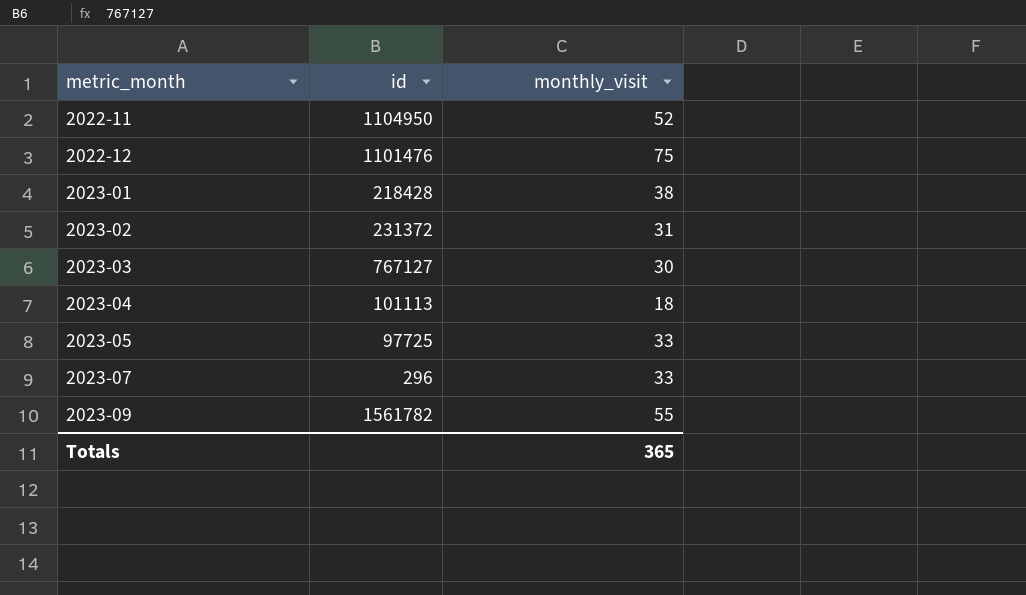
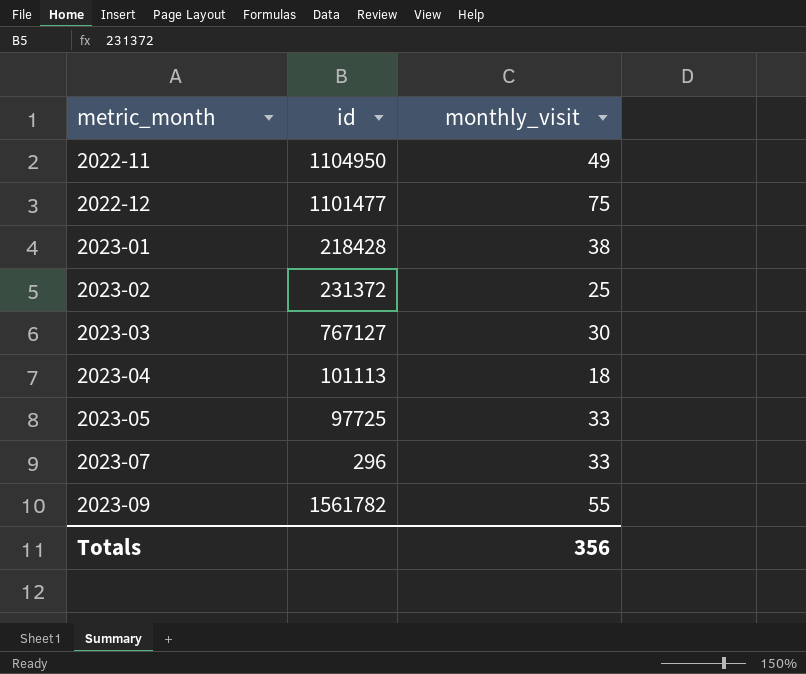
2022-11 | monthly_visit: 52 -> 49
2022-12 | id: 1101476 -> 1101477
2023-02 | monthly_visit: 31 -> 25
Totals | monthly_visit: 365 -> 356

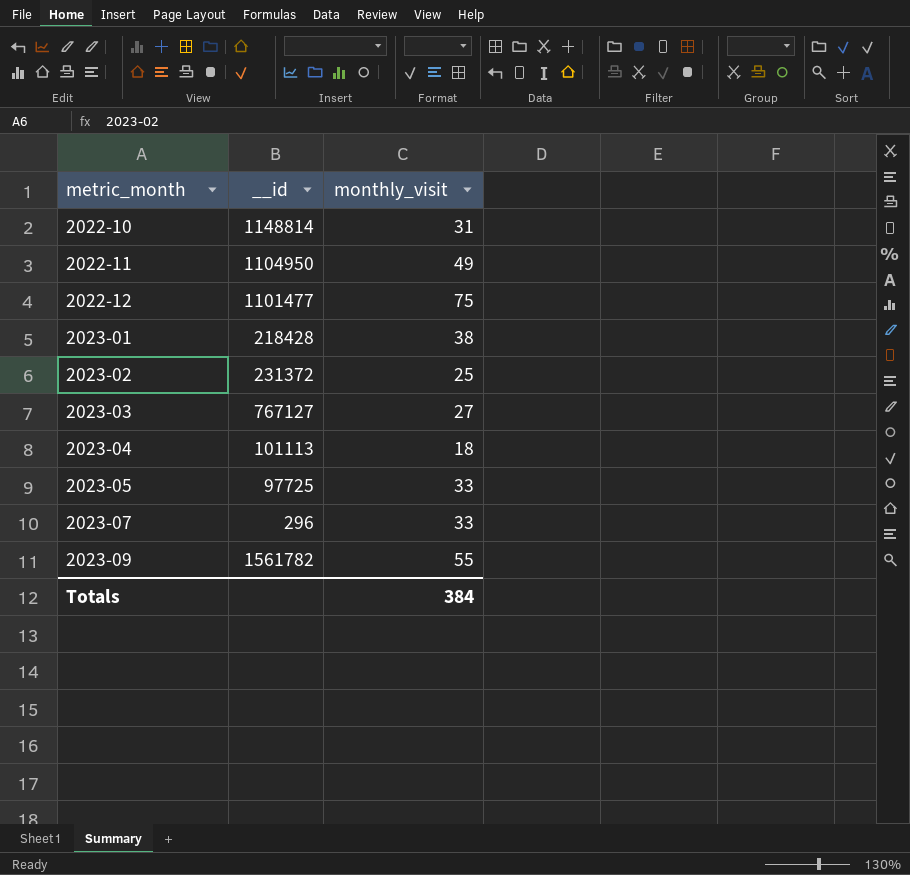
column name: id -> __id
row 2022-10: none -> 1148814 | 31
2023-03 | monthly_visit: 30 -> 27
Totals | monthly_visit: 356 -> 384

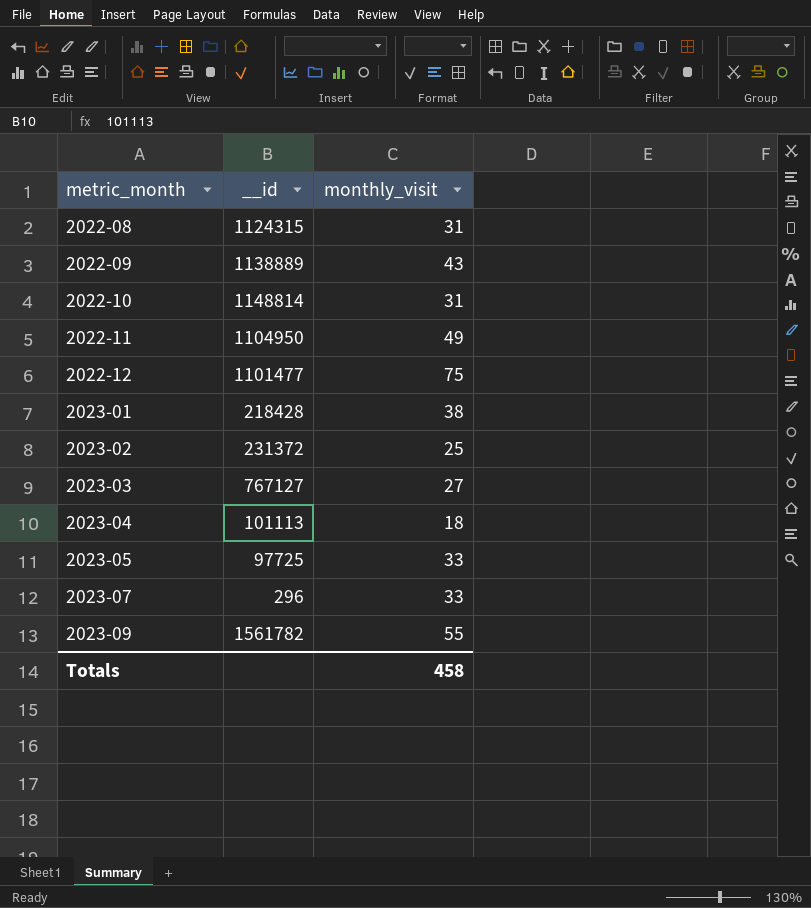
row 2022-08: none -> 1124315 | 31
row 2022-09: none -> 1138889 | 43
Totals | monthly_visit: 384 -> 458

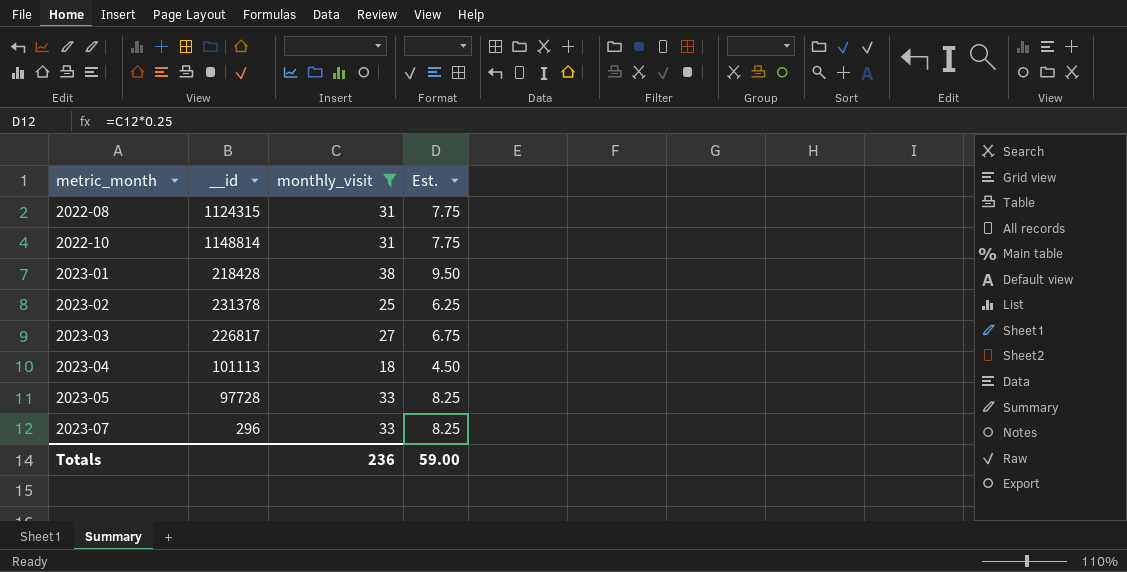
filter: none -> monthly_visit <= 38
column Est. | formula: none -> [monthly_visit] * 0.25
2023-02 | __id: 231372 -> 231378
2023-03 | __id: 767127 -> 226817
2023-05 | __id: 97725 -> 97728
Totals | monthly_visit: 458 -> 236

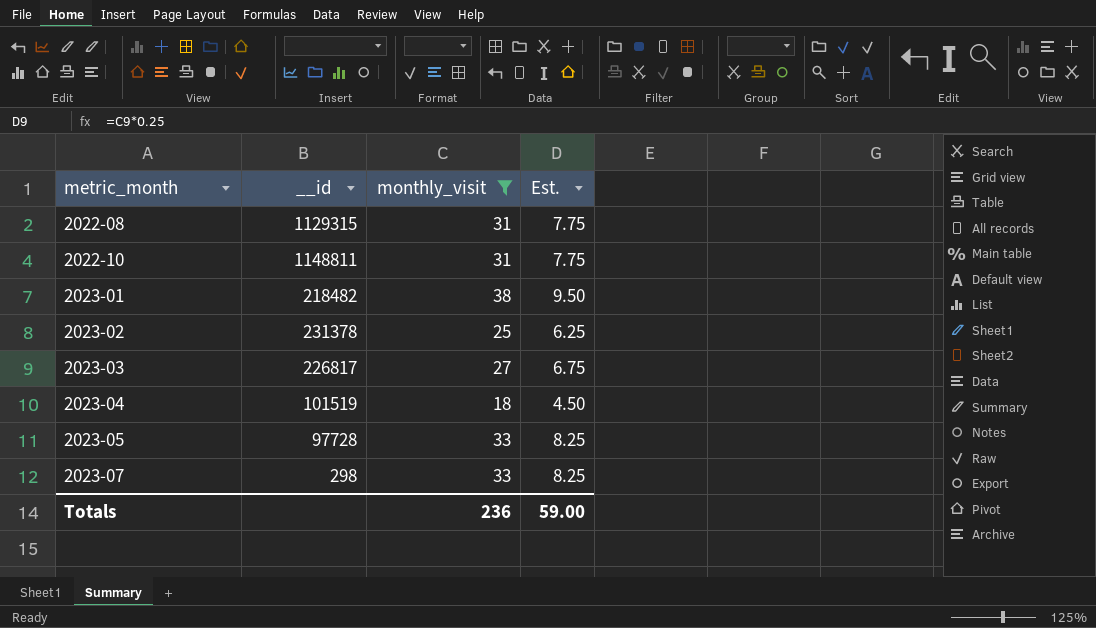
2022-08 | __id: 1124315 -> 1129315
2022-10 | __id: 1148814 -> 1148811
2023-01 | __id: 218428 -> 218482
2023-04 | __id: 101113 -> 101519
2023-07 | __id: 296 -> 298

